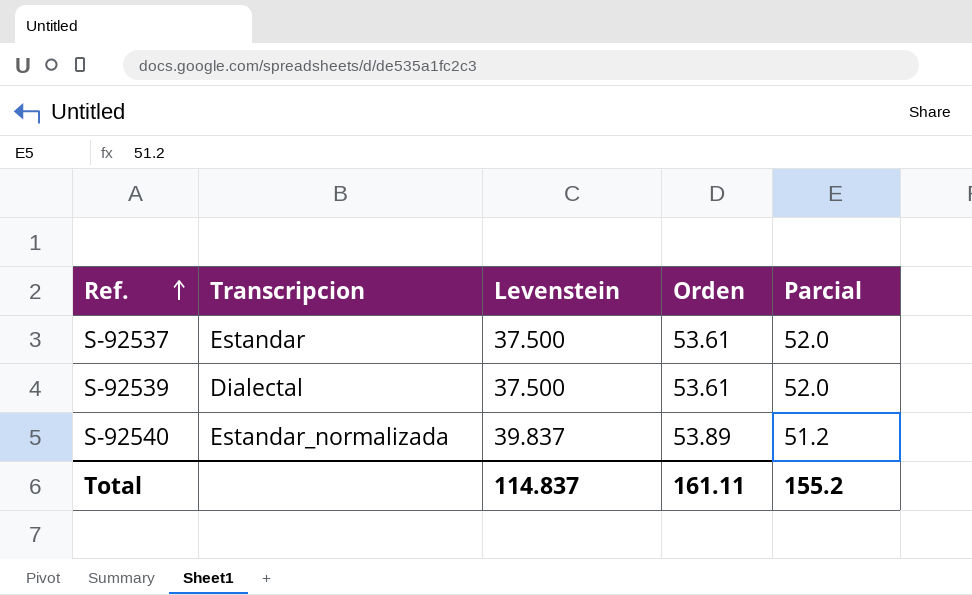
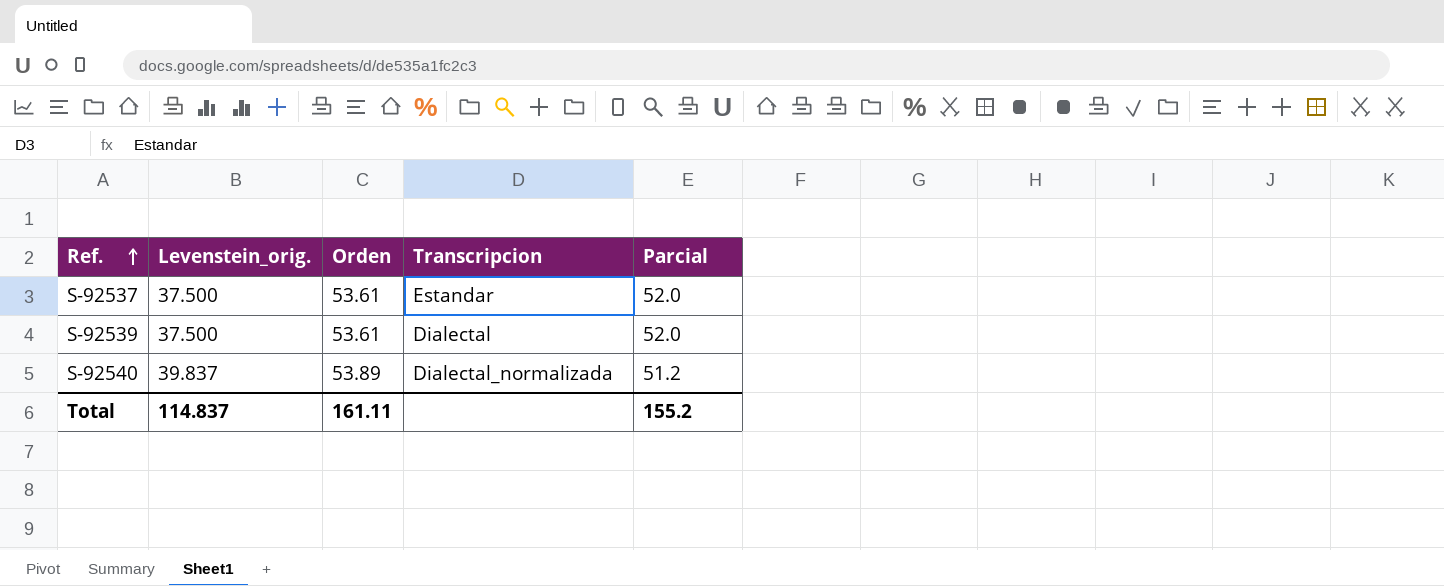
column name: Levenstein -> Levenstein_orig.
column Transcripcion | position: 2 -> 4
S-92540 | Transcripcion: Estandar_normalizada -> Dialectal_normalizada

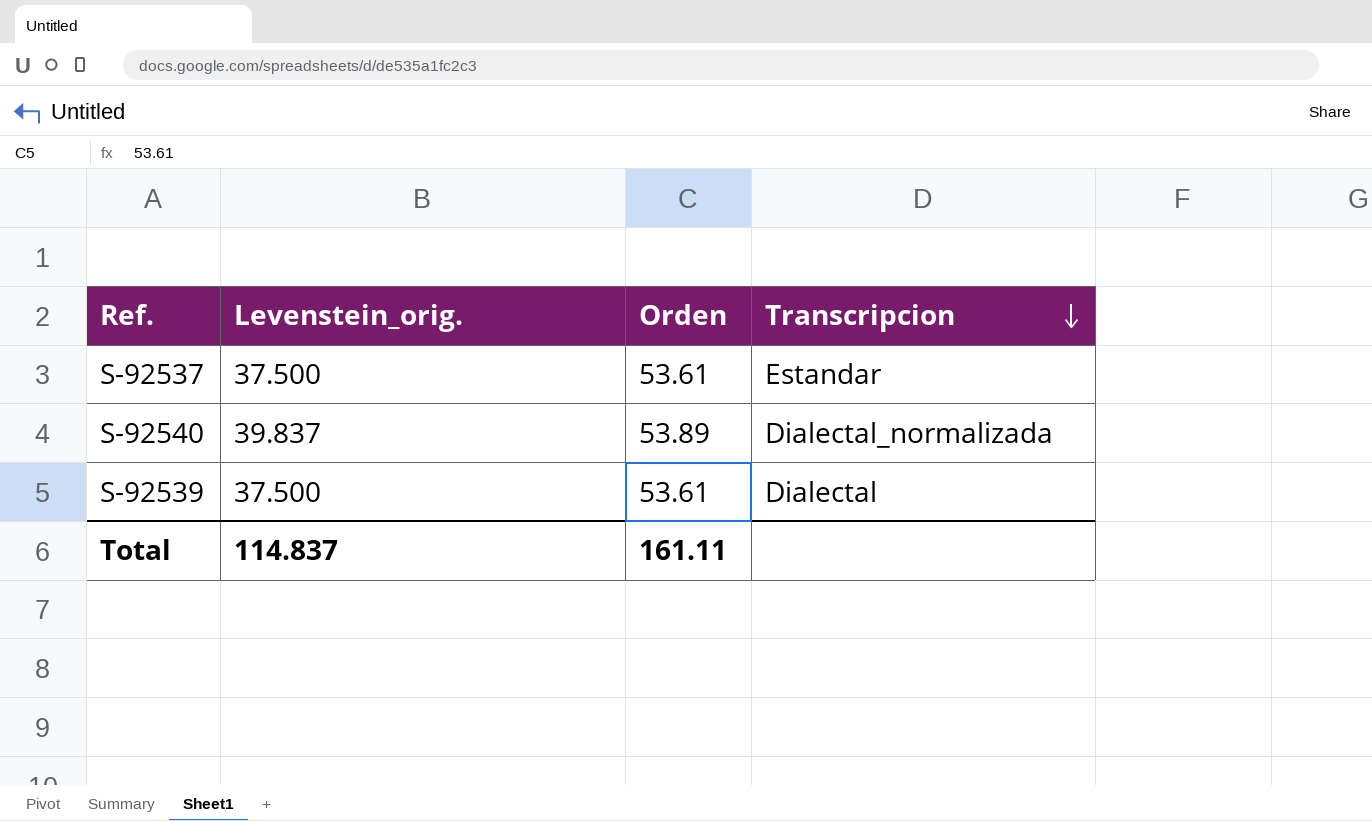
row order: Ref. ascending -> Transcripcion descending
column Parcial | position: 5 -> none

